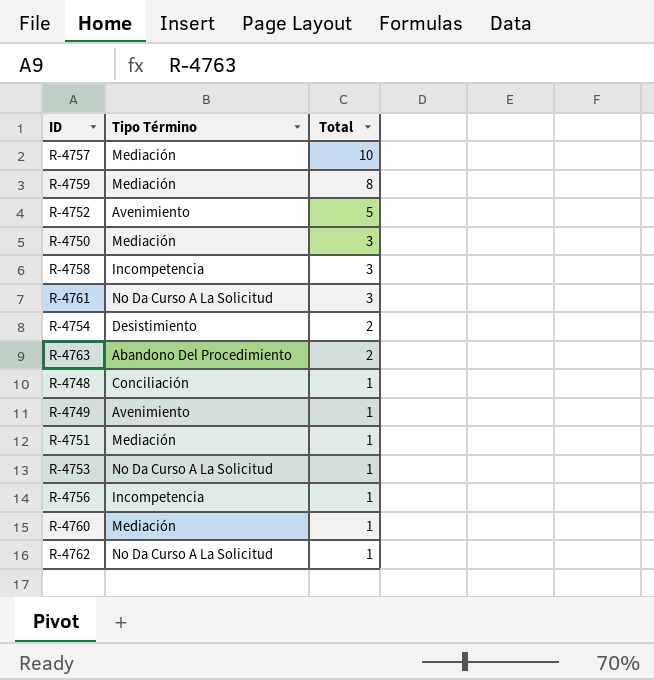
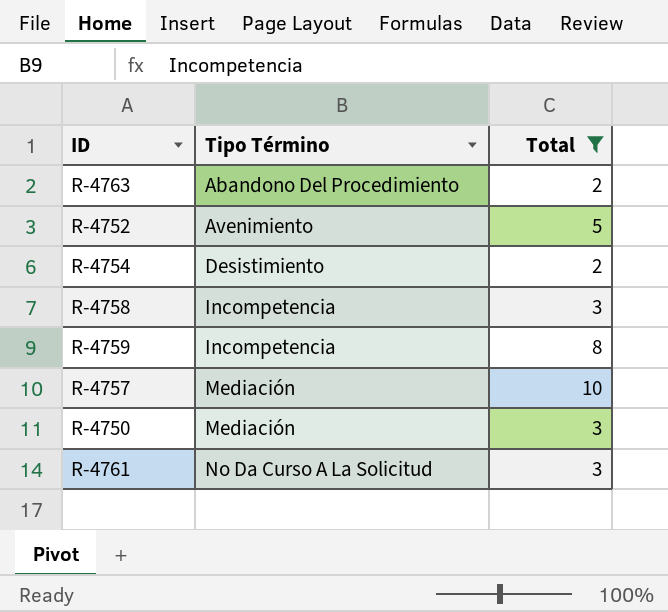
filter: none -> Total != 1
row order: Total descending -> Tipo Término ascending
R-4759 | Tipo Término: Mediación -> Incompetencia

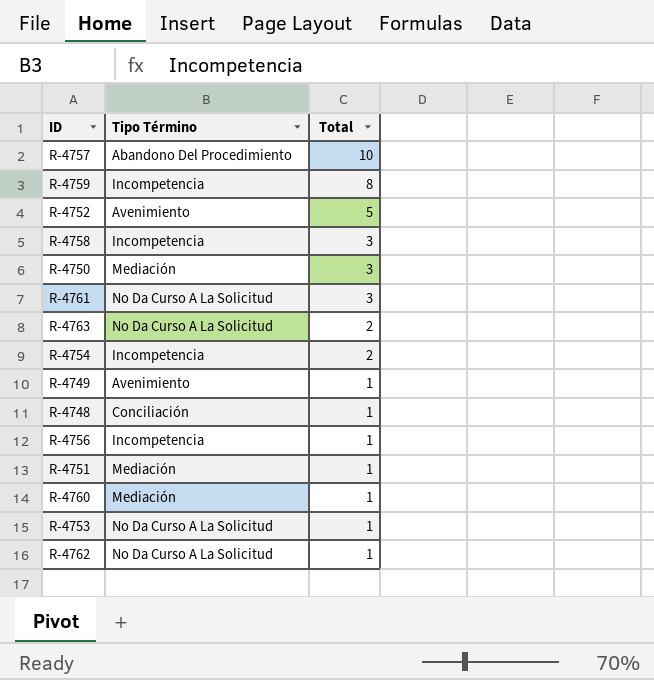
filter: Total != 1 -> none
row order: Tipo Término ascending -> Total descending
R-4757 | Tipo Término: Mediación -> Abandono Del Procedimiento
R-4763 | Tipo Término: Abandono Del Procedimiento -> No Da Curso A La Solicitud
R-4754 | Tipo Término: Desistimiento -> Incompetencia

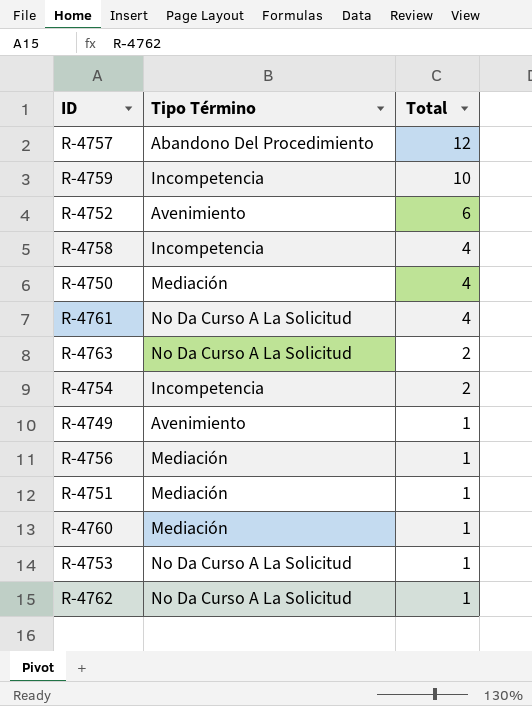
row R-4748: Conciliación | 1 -> none
R-4757 | Total: 10 -> 12
R-4759 | Total: 8 -> 10
R-4752 | Total: 5 -> 6
R-4758 | Total: 3 -> 4
R-4750 | Total: 3 -> 4
R-4761 | Total: 3 -> 4
R-4756 | Tipo Término: Incompetencia -> Mediación

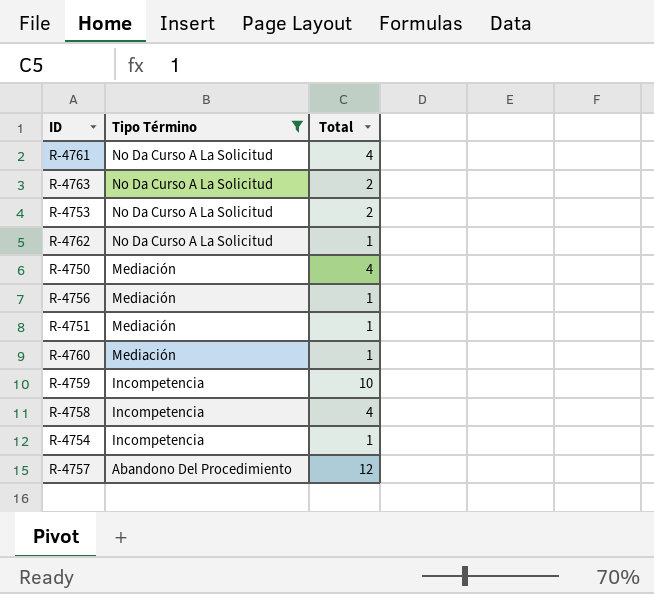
filter: none -> Tipo Término != Avenimiento
row order: Total descending -> Tipo Término descending
R-4753 | Total: 1 -> 2
R-4754 | Total: 2 -> 1

